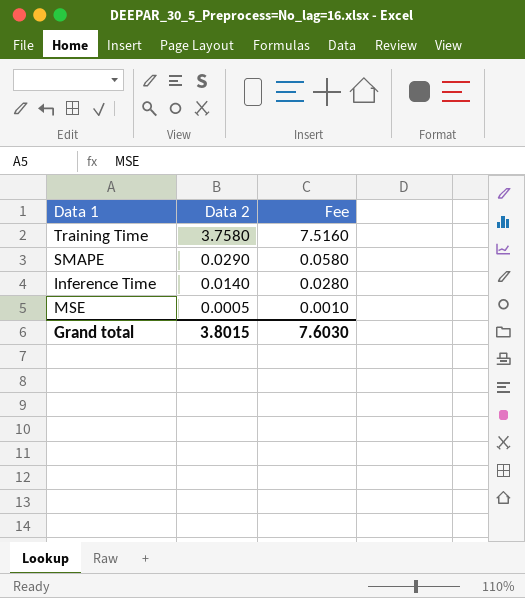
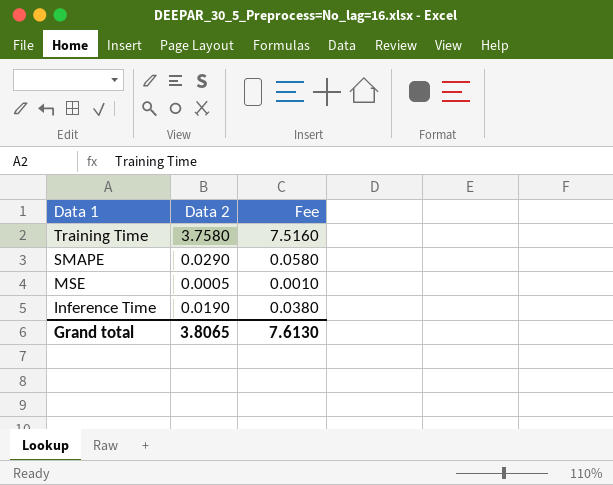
row order: Data 2 descending -> Data 1 descending
Inference Time | Data 2: 0.0140 -> 0.0190
Inference Time | Fee: 0.0280 -> 0.0380
Grand total | Data 2: 3.8015 -> 3.8065
Grand total | Fee: 7.6030 -> 7.6130

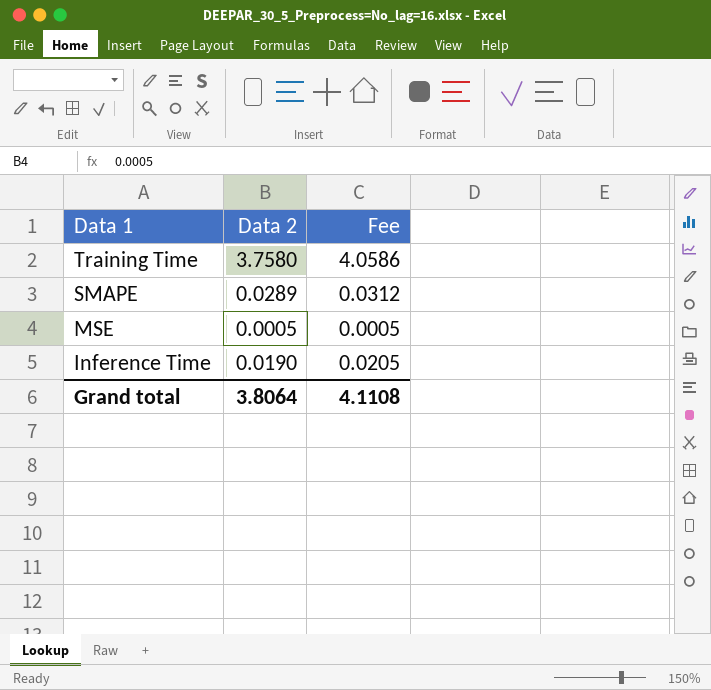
column Fee | formula: [Data 2] * 2 -> [Data 2] * 1.08
SMAPE | Data 2: 0.0290 -> 0.0289
Grand total | Data 2: 3.8065 -> 3.8064
Grand total | Fee: 7.6130 -> 4.1108

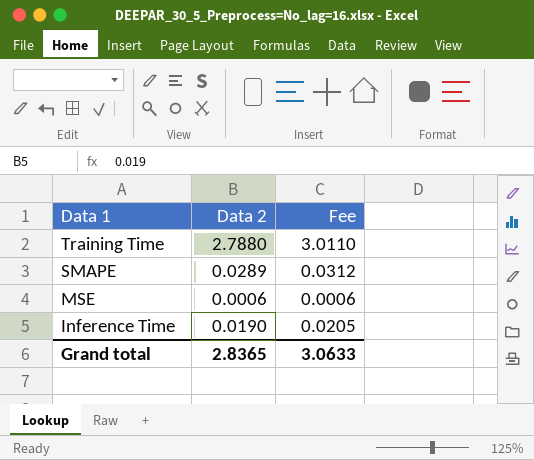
Training Time | Data 2: 3.7580 -> 2.7880
Training Time | Fee: 4.0586 -> 3.0110
MSE | Data 2: 0.0005 -> 0.0006
MSE | Fee: 0.0005 -> 0.0006
Grand total | Data 2: 3.8064 -> 2.8365
Grand total | Fee: 4.1108 -> 3.0633

